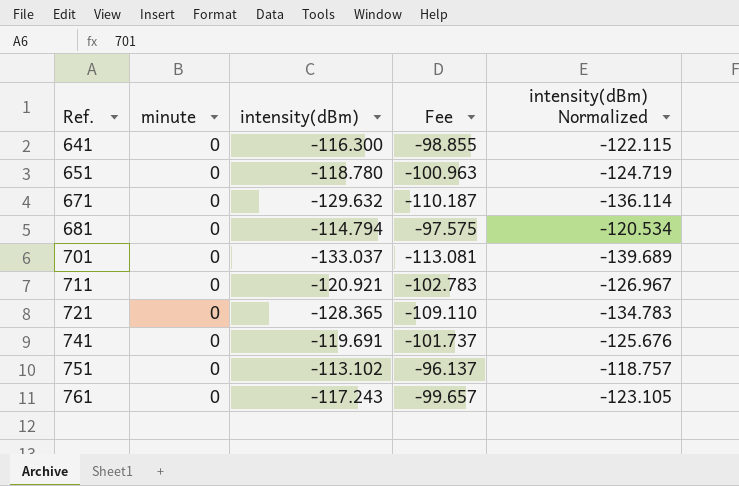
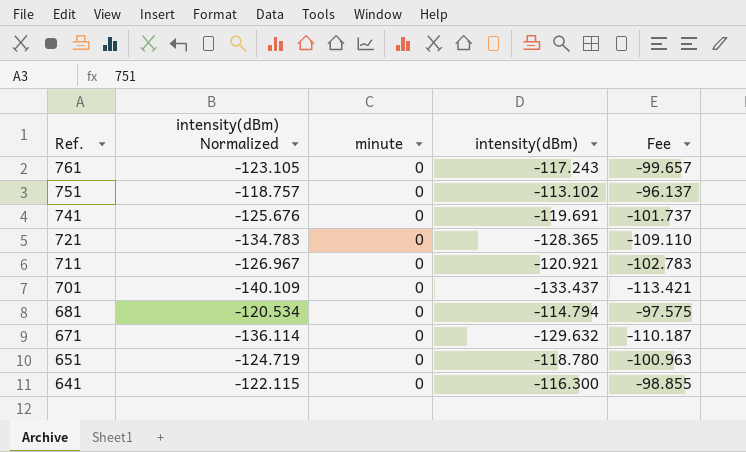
row order: Ref. ascending -> Ref. descending
column intensity(dBm) Normalized | position: 5 -> 2
701 | intensity(dBm) Normalized: -139.689 -> -140.109
701 | intensity(dBm): -133.037 -> -133.437
701 | Fee: -113.081 -> -113.421

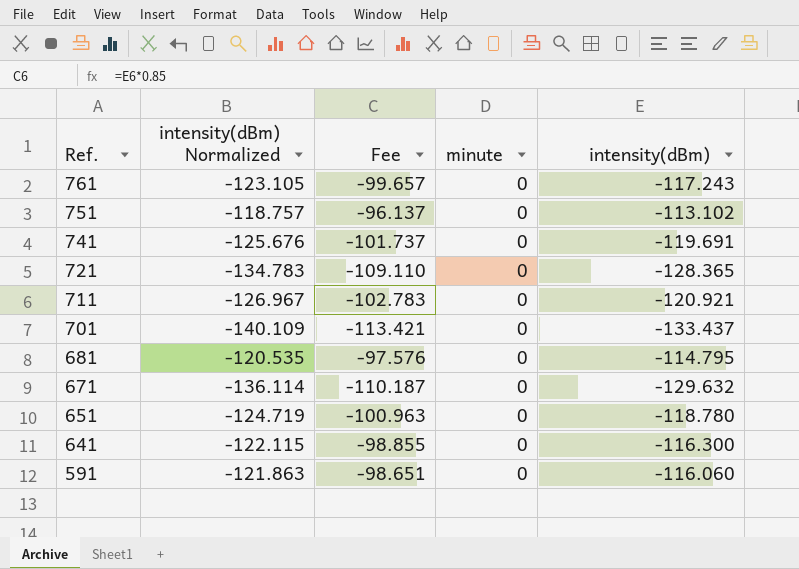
column Fee | position: 5 -> 3
681 | intensity(dBm) Normalized: -120.534 -> -120.535
681 | Fee: -97.575 -> -97.576
681 | intensity(dBm): -114.794 -> -114.795
row 591: none -> -121.863 | -98.651 | 0 | -116.060

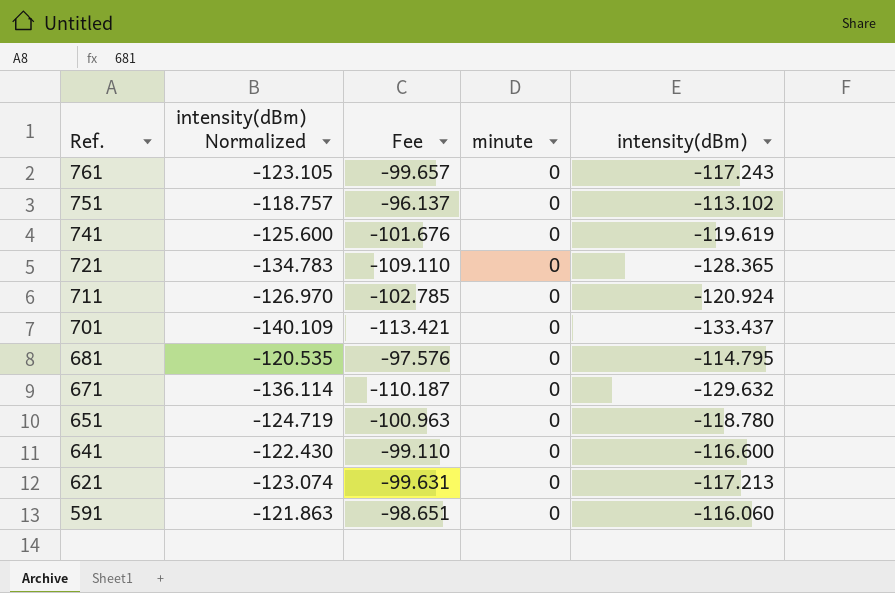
741 | intensity(dBm) Normalized: -125.676 -> -125.600
741 | Fee: -101.737 -> -101.676
741 | intensity(dBm): -119.691 -> -119.619
711 | intensity(dBm) Normalized: -126.967 -> -126.970
711 | Fee: -102.783 -> -102.785
711 | intensity(dBm): -120.921 -> -120.924
641 | intensity(dBm) Normalized: -122.115 -> -122.430
641 | Fee: -98.855 -> -99.110
641 | intensity(dBm): -116.300 -> -116.600
row 621: none -> -123.074 | -99.631 | 0 | -117.213

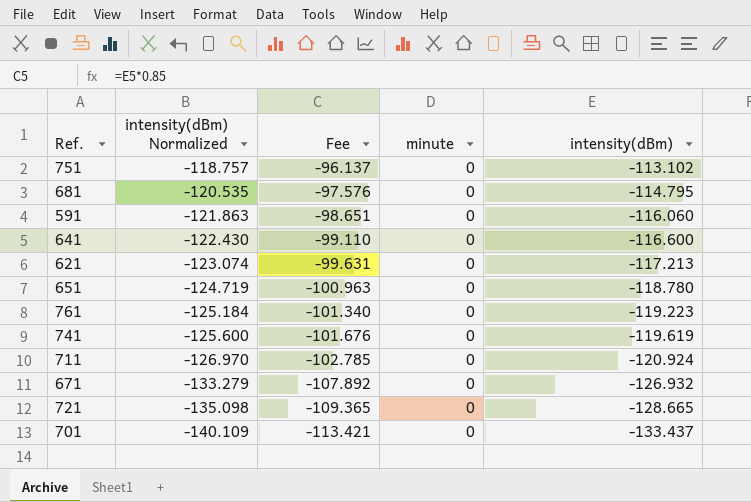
row order: Ref. descending -> intensity(dBm) Normalized descending
761 | intensity(dBm) Normalized: -123.105 -> -125.184
761 | Fee: -99.657 -> -101.340
761 | intensity(dBm): -117.243 -> -119.223
671 | intensity(dBm) Normalized: -136.114 -> -133.279
671 | Fee: -110.187 -> -107.892
671 | intensity(dBm): -129.632 -> -126.932
721 | intensity(dBm) Normalized: -134.783 -> -135.098
721 | Fee: -109.110 -> -109.365
721 | intensity(dBm): -128.365 -> -128.665

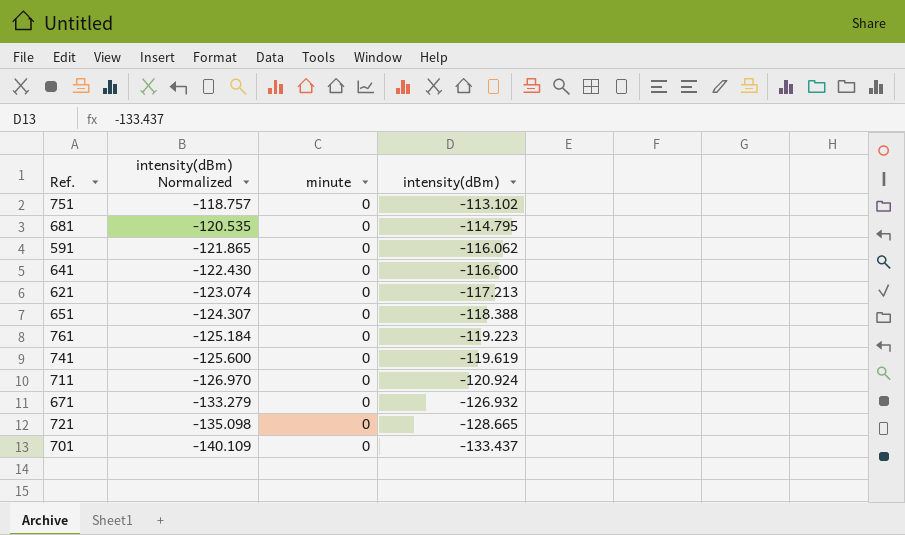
column Fee | formula: [intensity(dBm)] * 0.85 -> none
591 | intensity(dBm) Normalized: -121.863 -> -121.865
591 | intensity(dBm): -116.060 -> -116.062
651 | intensity(dBm) Normalized: -124.719 -> -124.307
651 | intensity(dBm): -118.780 -> -118.388

